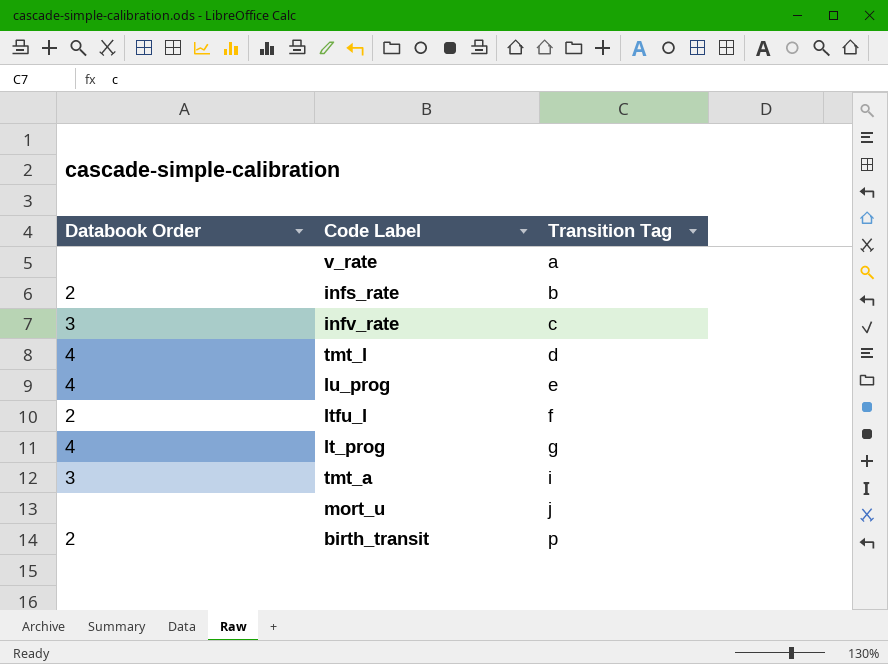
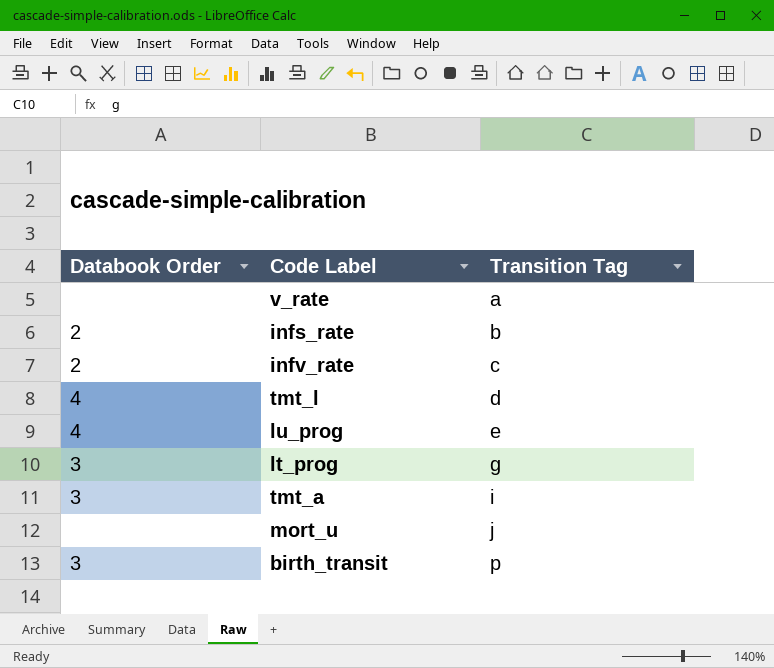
row ltfu_l: 2 | f -> none
infv_rate | Databook Order: 3 -> 2
lt_prog | Databook Order: 4 -> 3
birth_transit | Databook Order: 2 -> 3

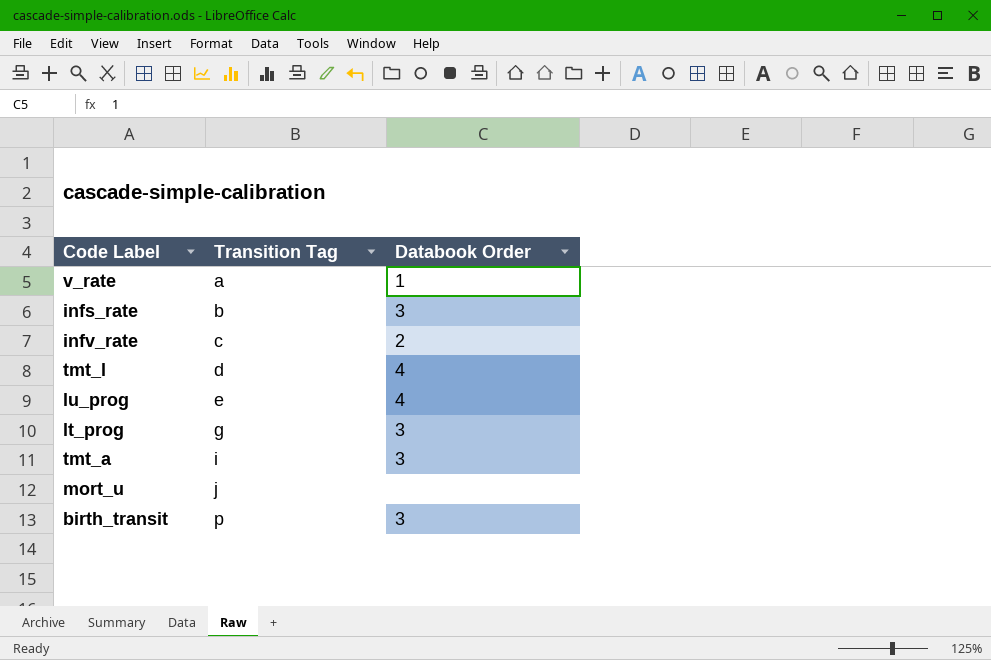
column Databook Order | position: 1 -> 3
v_rate | Databook Order: none -> 1
infs_rate | Databook Order: 2 -> 3

